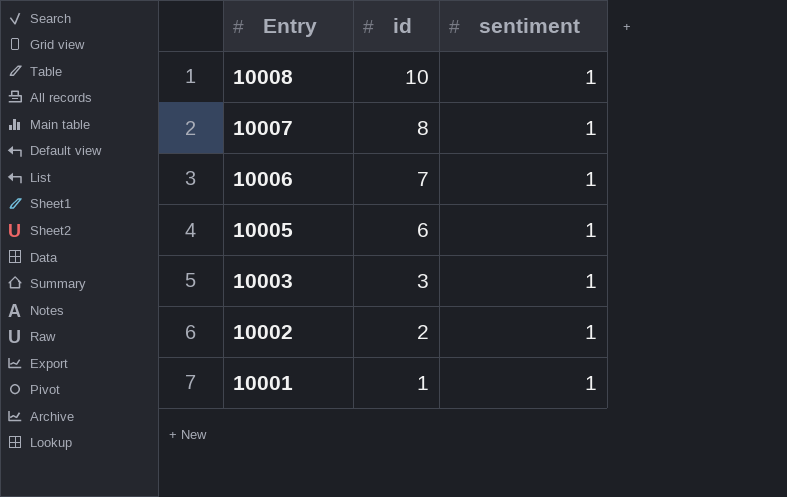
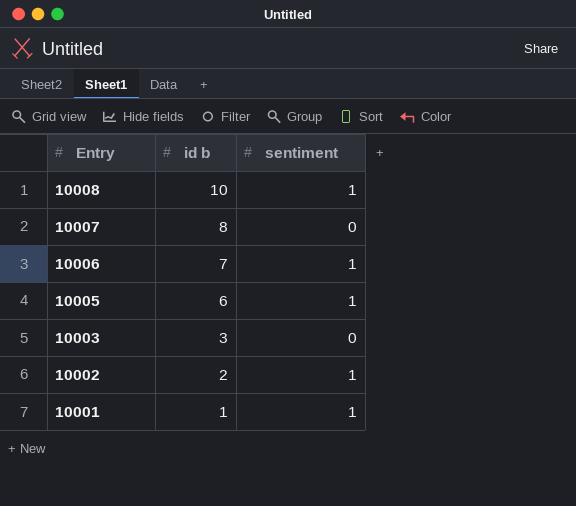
column name: id -> id b
10007 | sentiment: 1 -> 0
10003 | sentiment: 1 -> 0

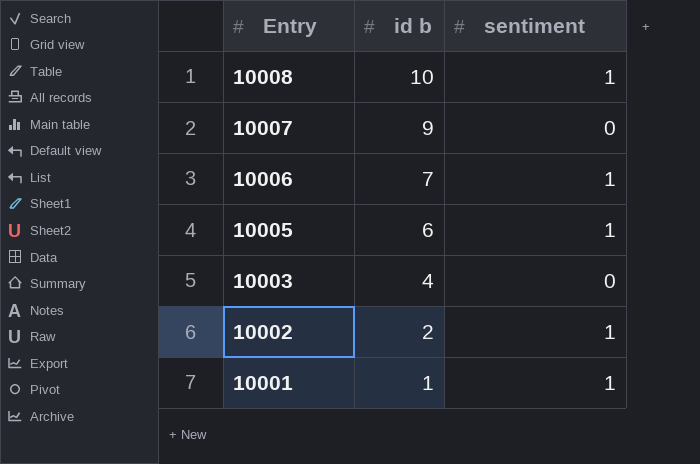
10007 | id b: 8 -> 9
10003 | id b: 3 -> 4

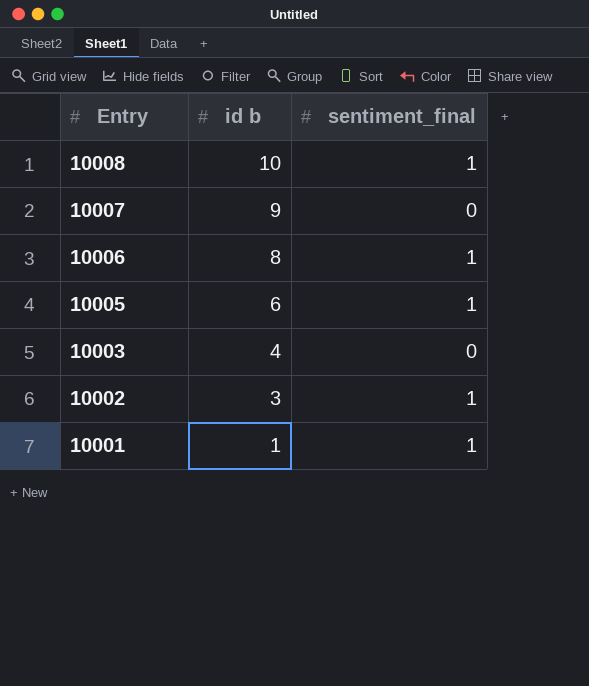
column name: sentiment -> sentiment_final
10006 | id b: 7 -> 8
10002 | id b: 2 -> 3

